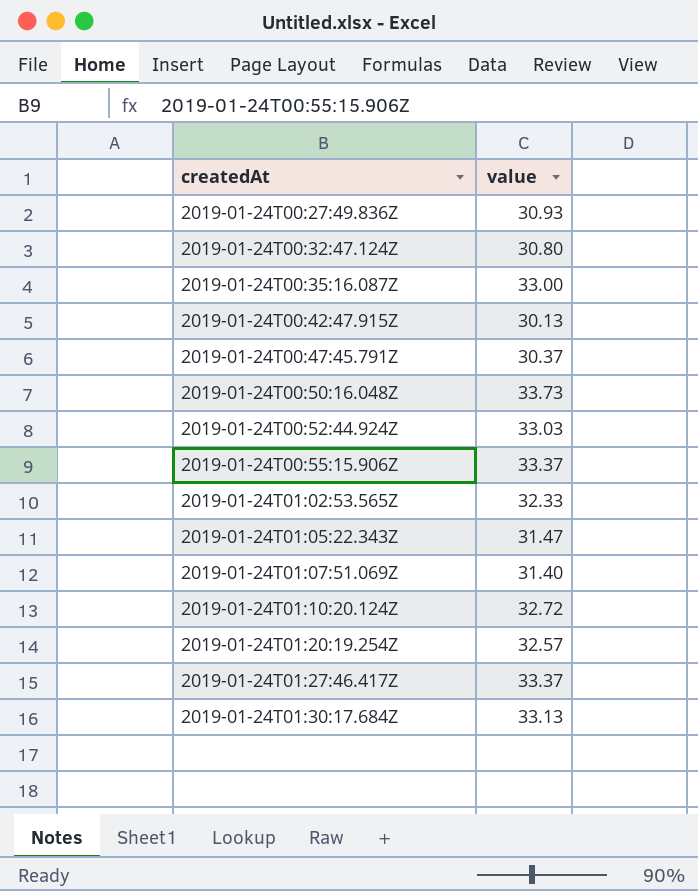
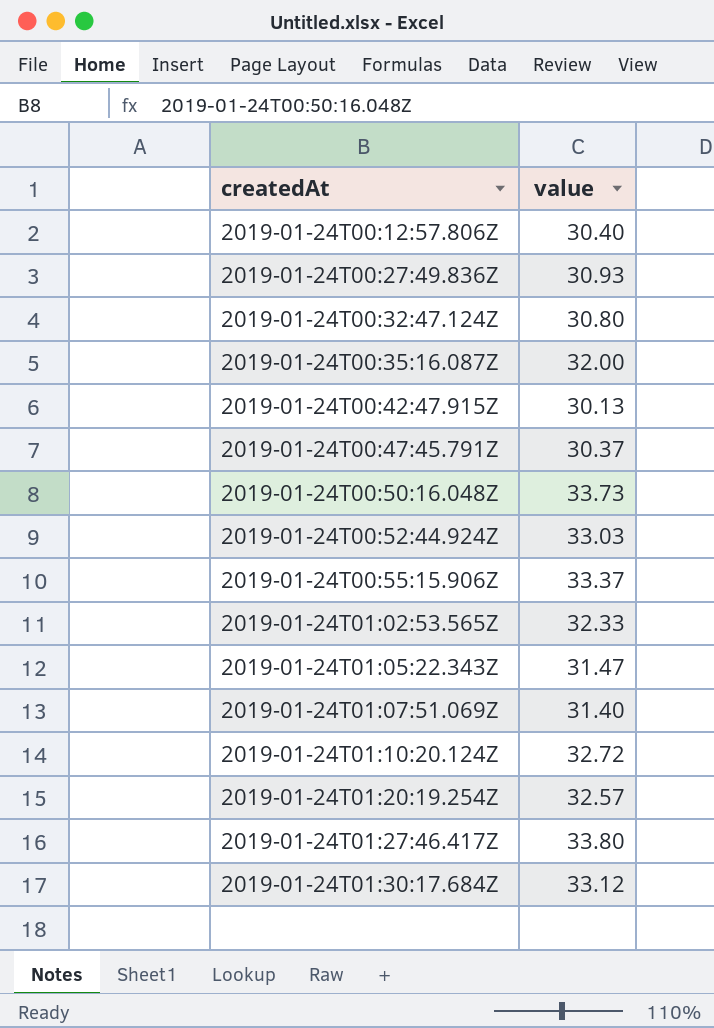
row 2019-01-24T00:12:57.806Z: none -> 30.40
2019-01-24T00:35:16.087Z | value: 33.00 -> 32.00
2019-01-24T01:27:46.417Z | value: 33.37 -> 33.80
2019-01-24T01:30:17.684Z | value: 33.13 -> 33.12

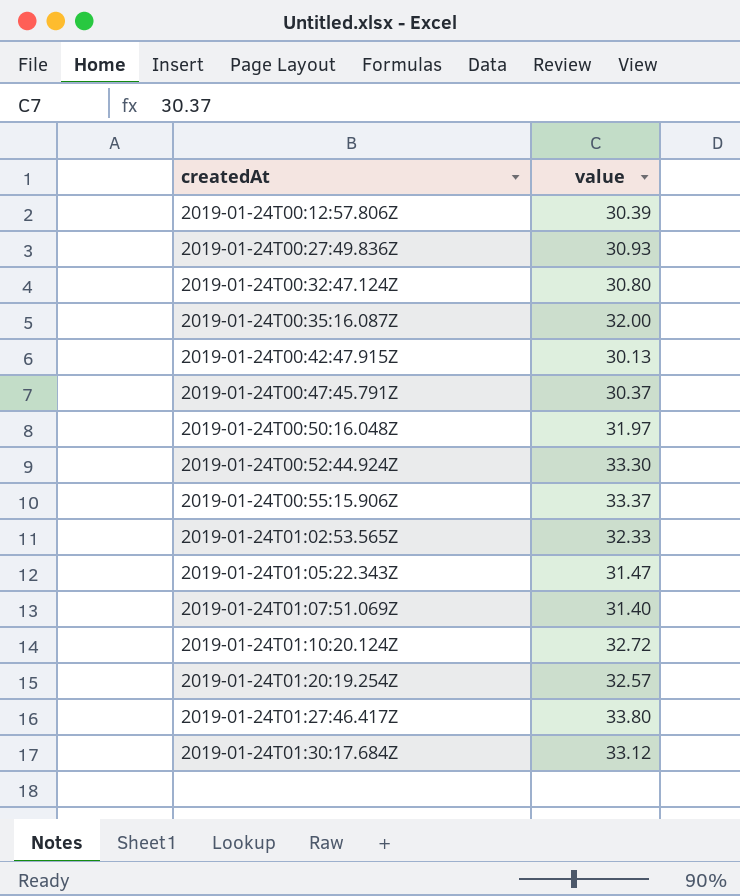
2019-01-24T00:12:57.806Z | value: 30.40 -> 30.39
2019-01-24T00:50:16.048Z | value: 33.73 -> 31.97
2019-01-24T00:52:44.924Z | value: 33.03 -> 33.30

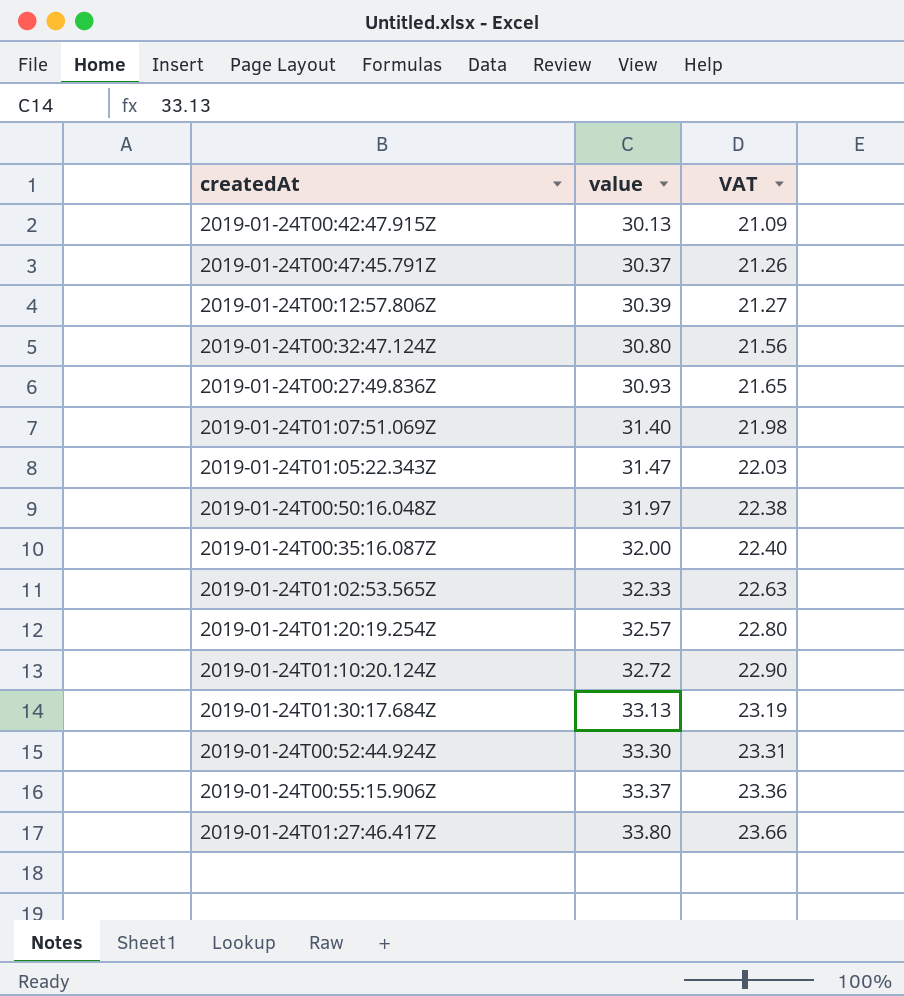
row order: createdAt ascending -> value ascending
column VAT | formula: none -> [value] * 0.7
2019-01-24T01:30:17.684Z | value: 33.12 -> 33.13

